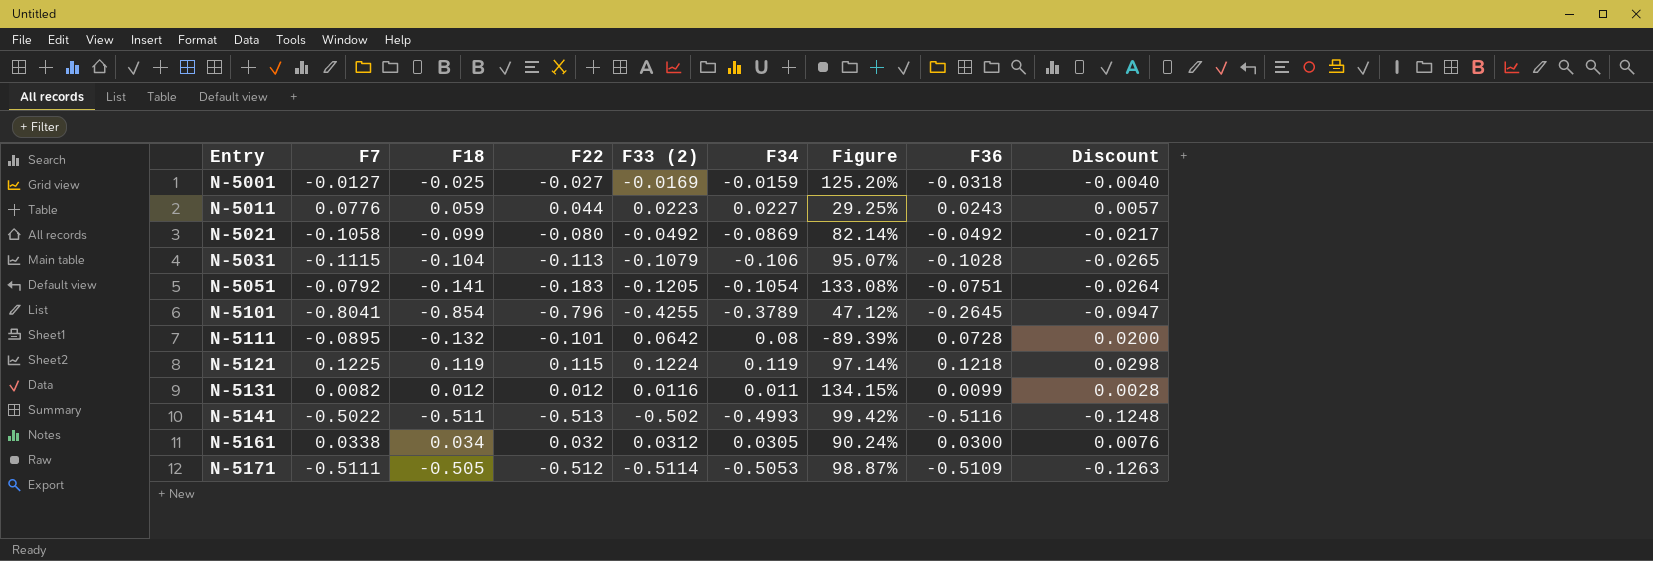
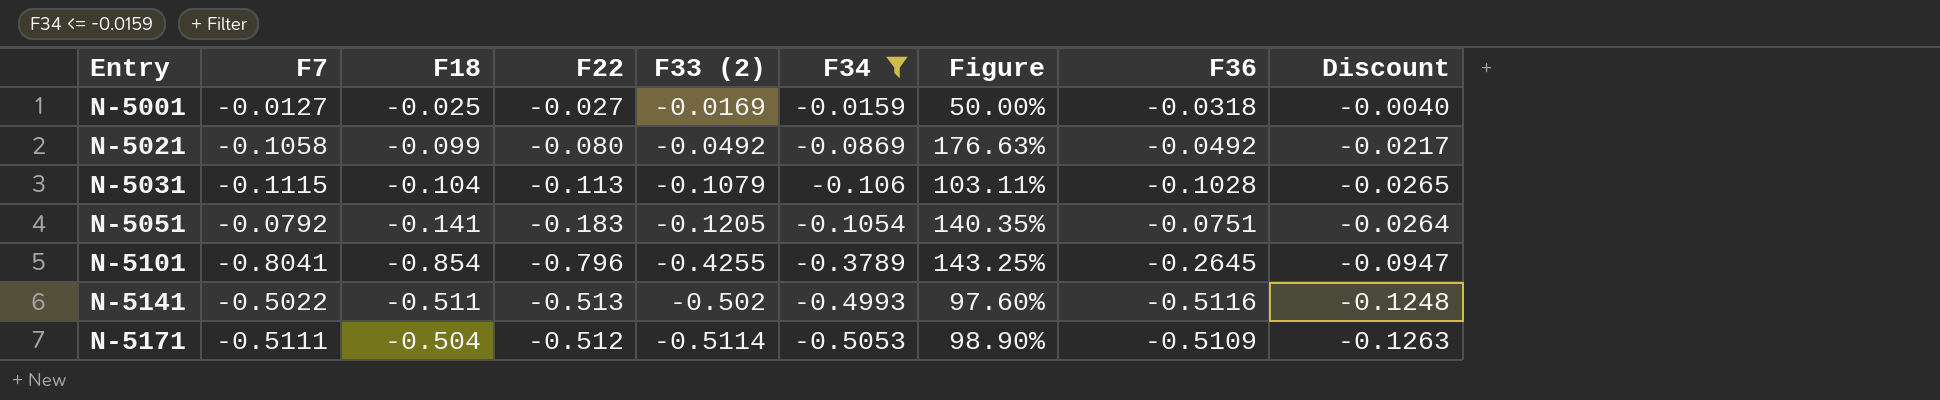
filter: none -> F34 <= -0.0159
column Figure | formula: [F34] / [F7] -> [F34] / [F36]
N-5171 | F18: -0.505 -> -0.504

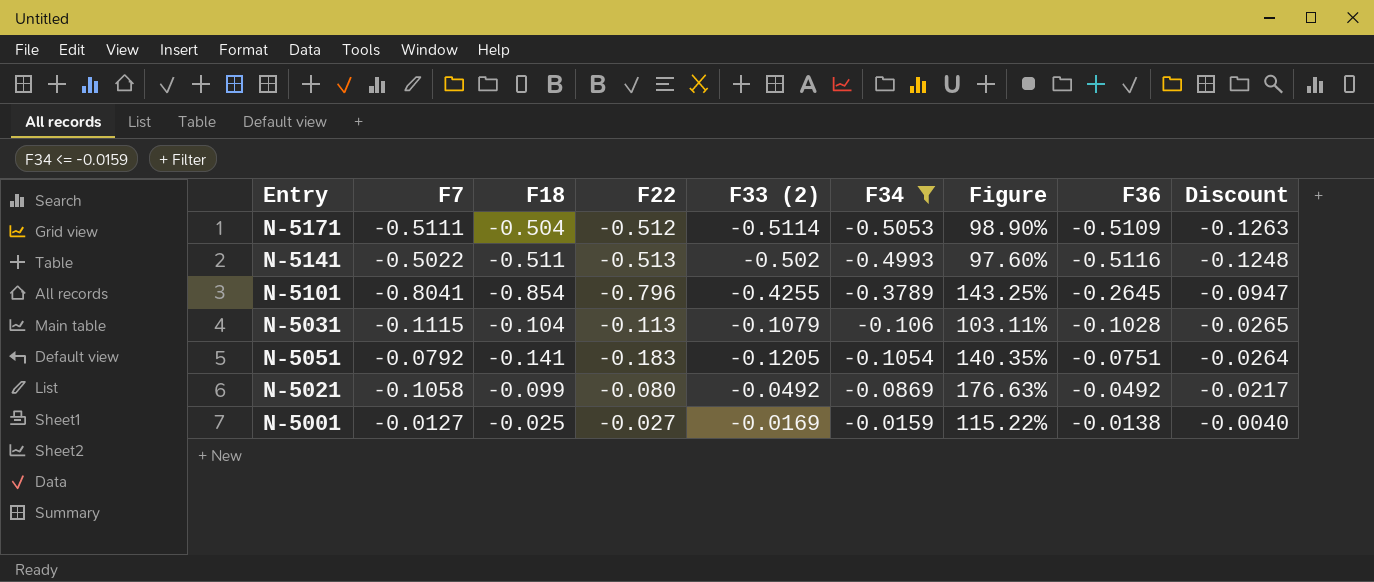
row order: Entry ascending -> F34 ascending
N-5001 | Figure: 50.00% -> 115.22%
N-5001 | F36: -0.0318 -> -0.0138

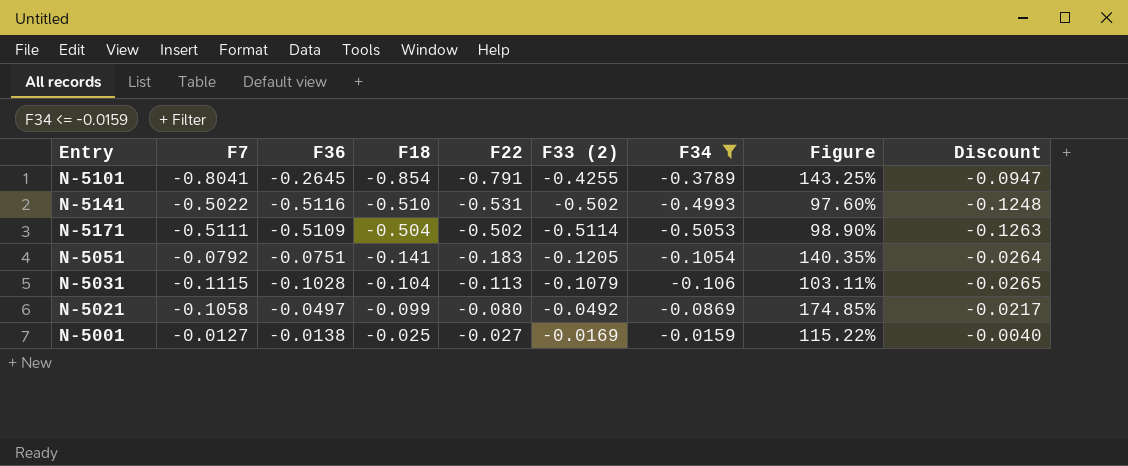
row order: F34 ascending -> F18 ascending
column F36 | position: 8 -> 3
N-5101 | F22: -0.796 -> -0.791
N-5141 | F18: -0.511 -> -0.510
N-5141 | F22: -0.513 -> -0.531
N-5171 | F22: -0.512 -> -0.502
N-5021 | F36: -0.0492 -> -0.0497
N-5021 | Figure: 176.63% -> 174.85%

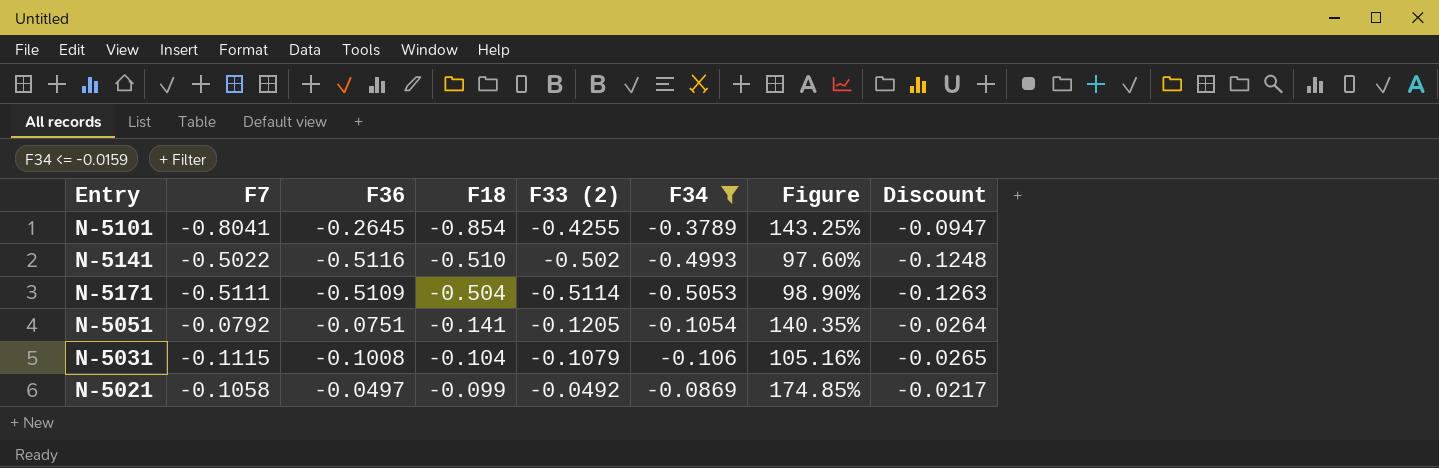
column F22 | position: 5 -> none
row N-5001: -0.0127 | -0.0138 | -0.025 | -0.027 | -0.0169 | -0.0159 | 115.22% | -0.0040 -> none
N-5031 | F36: -0.1028 -> -0.1008
N-5031 | Figure: 103.11% -> 105.16%

